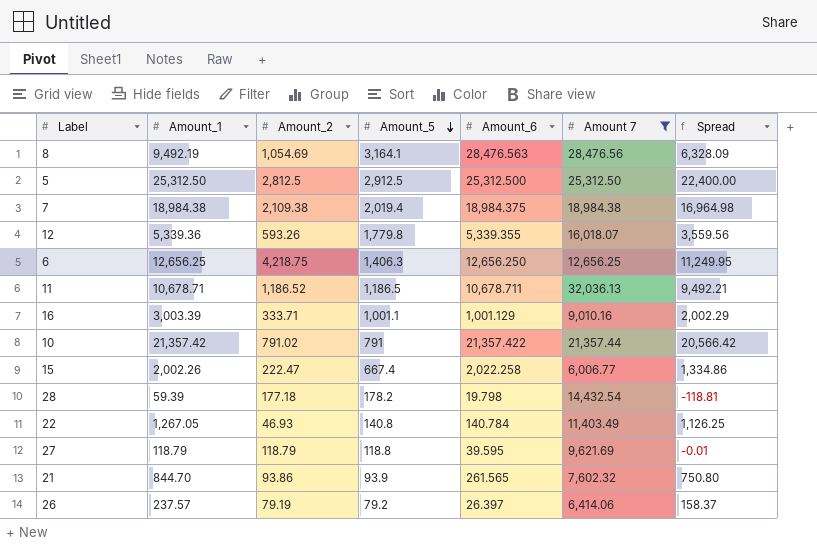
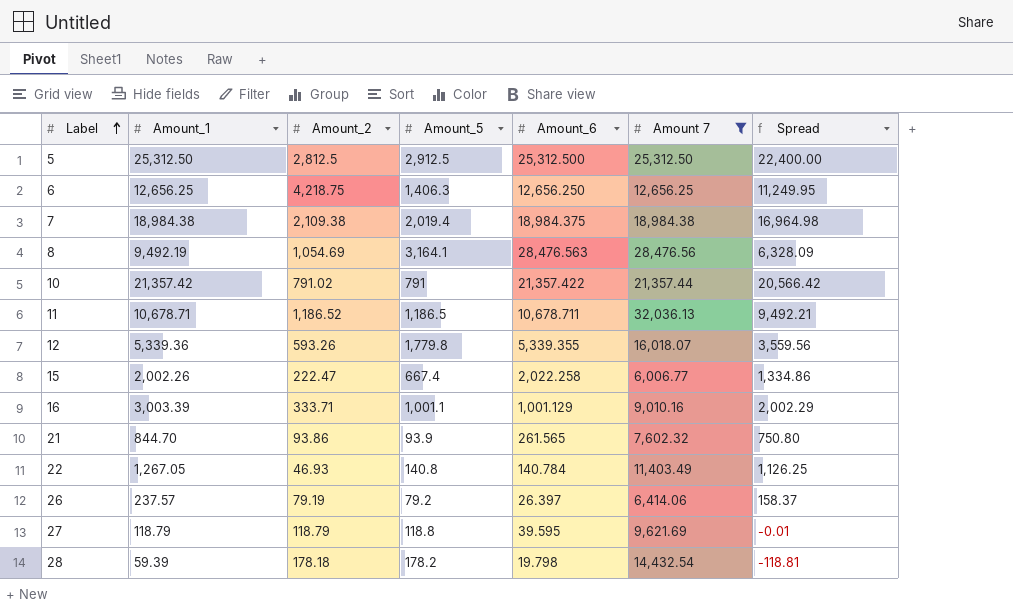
row order: Amount_5 descending -> Label ascending
28 | Amount_2: 177.18 -> 178.18

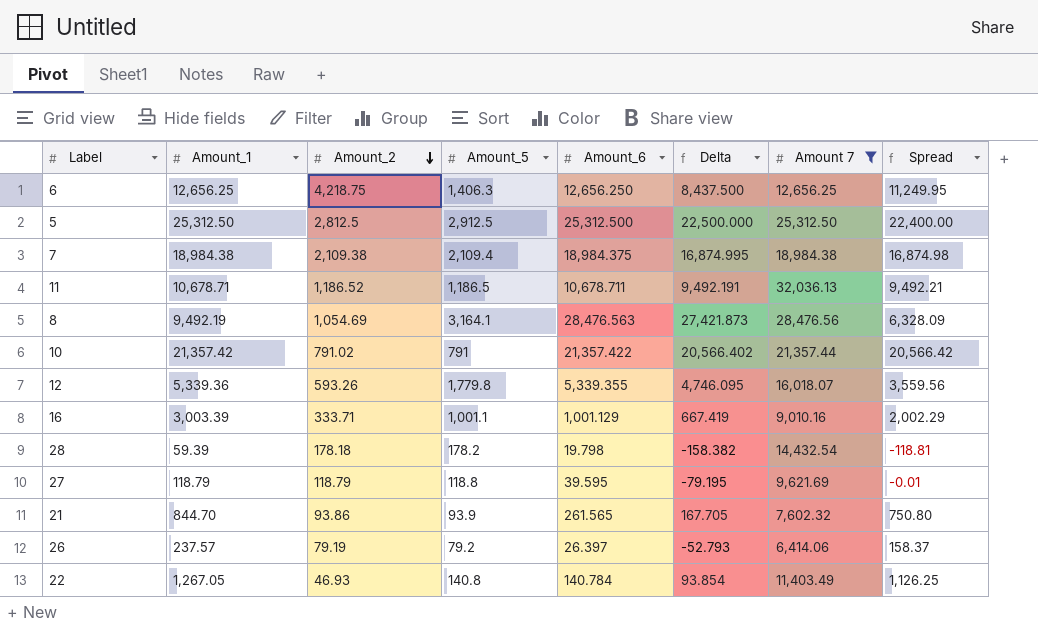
row order: Label ascending -> Amount_2 descending
column Delta | formula: none -> [Amount_6] - [Amount_2]
row 15: 2,002.26 | 222.47 | 667.4 | 2,022.258 | 6,006.77 | 1,334.86 -> none
7 | Amount_5: 2,019.4 -> 2,109.4
7 | Spread: 16,964.98 -> 16,874.98

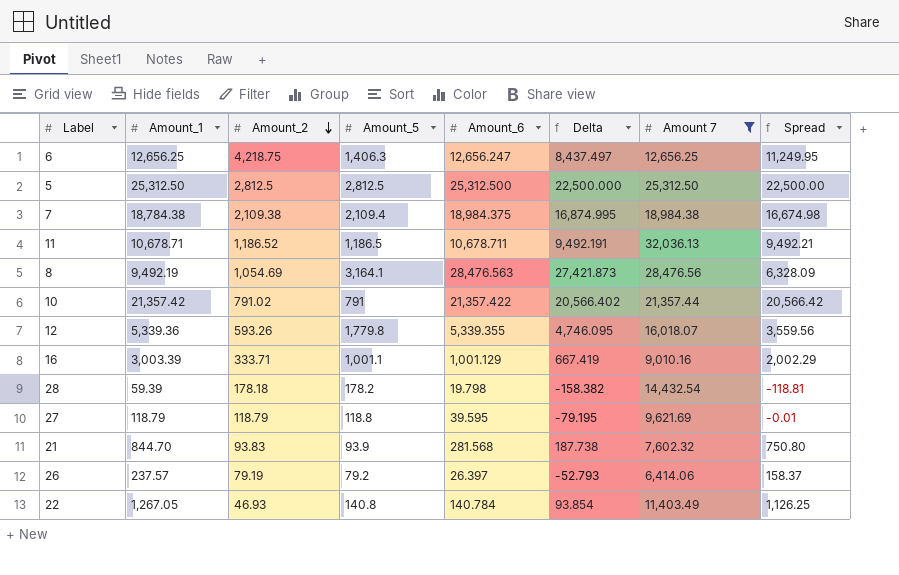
6 | Amount_6: 12,656.250 -> 12,656.247
6 | Delta: 8,437.500 -> 8,437.497
5 | Amount_5: 2,912.5 -> 2,812.5
5 | Spread: 22,400.00 -> 22,500.00
7 | Amount_1: 18,984.38 -> 18,784.38
7 | Spread: 16,874.98 -> 16,674.98
21 | Amount_2: 93.86 -> 93.83
21 | Amount_6: 261.565 -> 281.568
21 | Delta: 167.705 -> 187.738

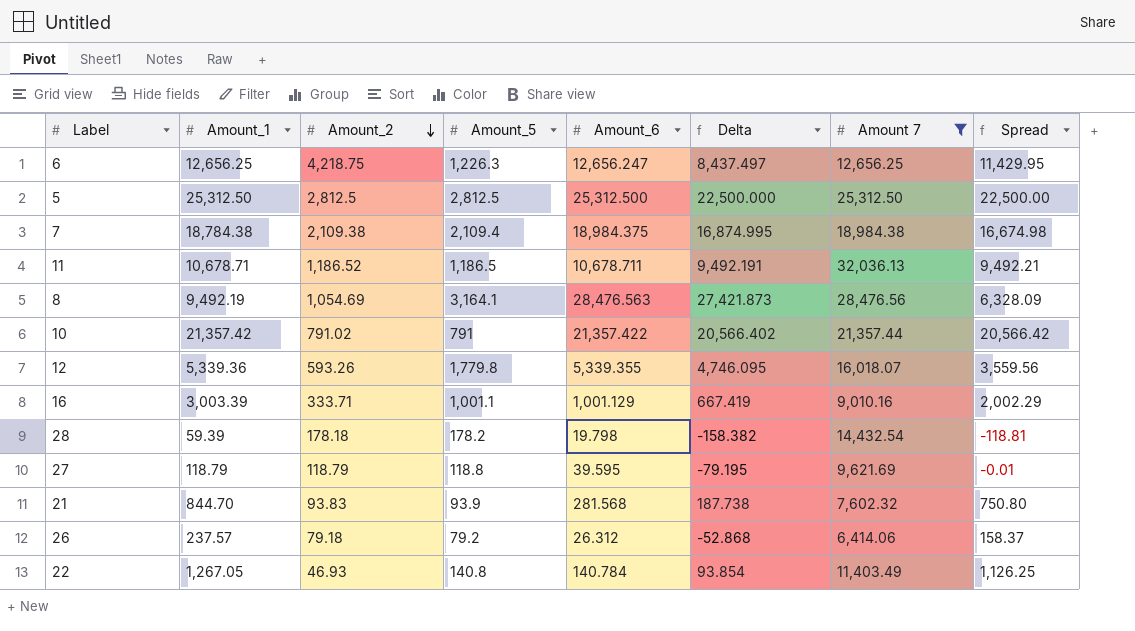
6 | Amount_5: 1,406.3 -> 1,226.3
6 | Spread: 11,249.95 -> 11,429.95
26 | Amount_2: 79.19 -> 79.18
26 | Amount_6: 26.397 -> 26.312
26 | Delta: -52.793 -> -52.868

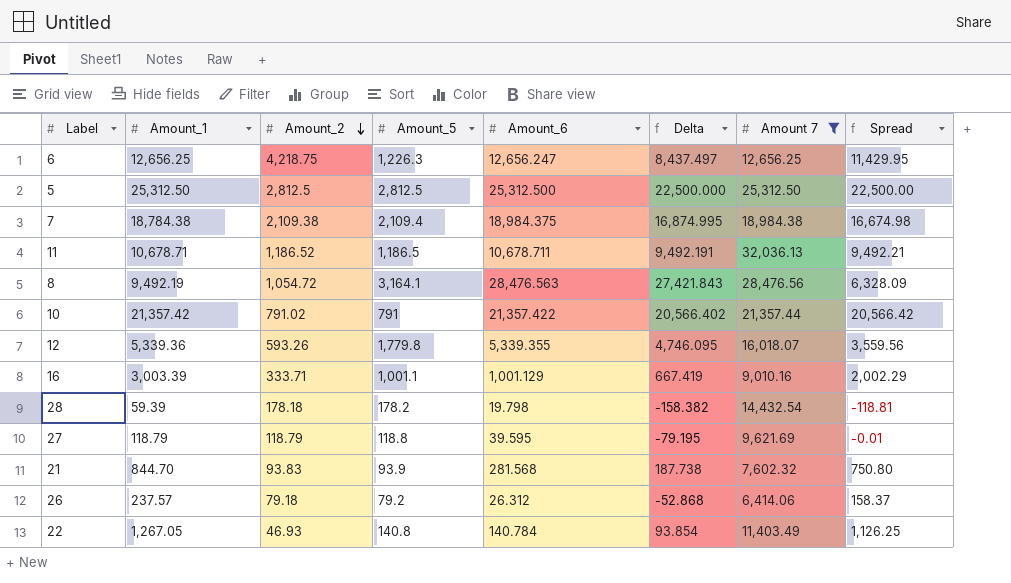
8 | Amount_2: 1,054.69 -> 1,054.72
8 | Delta: 27,421.873 -> 27,421.843

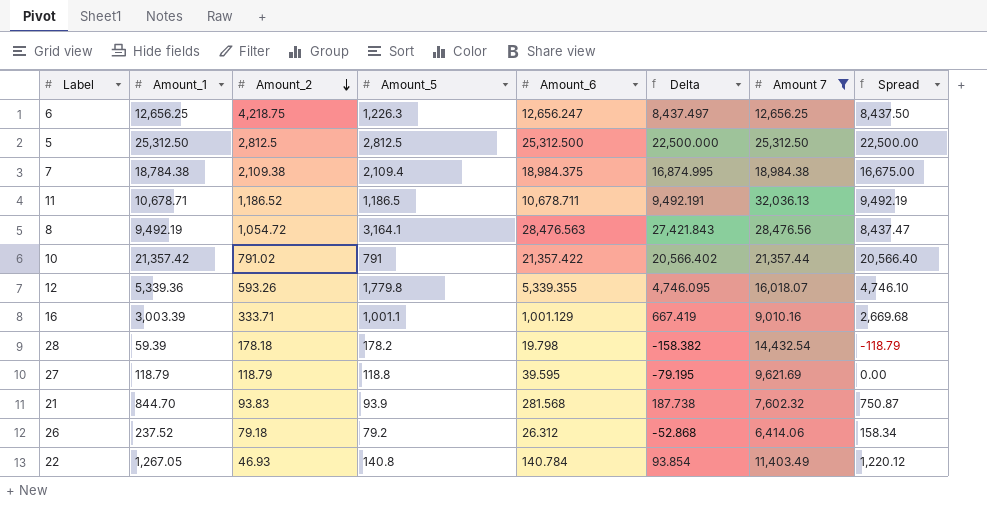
column Spread | formula: [Amount_1] - [Amount_5] -> [Amount_1] - [Amount_2]
26 | Amount_1: 237.57 -> 237.52

